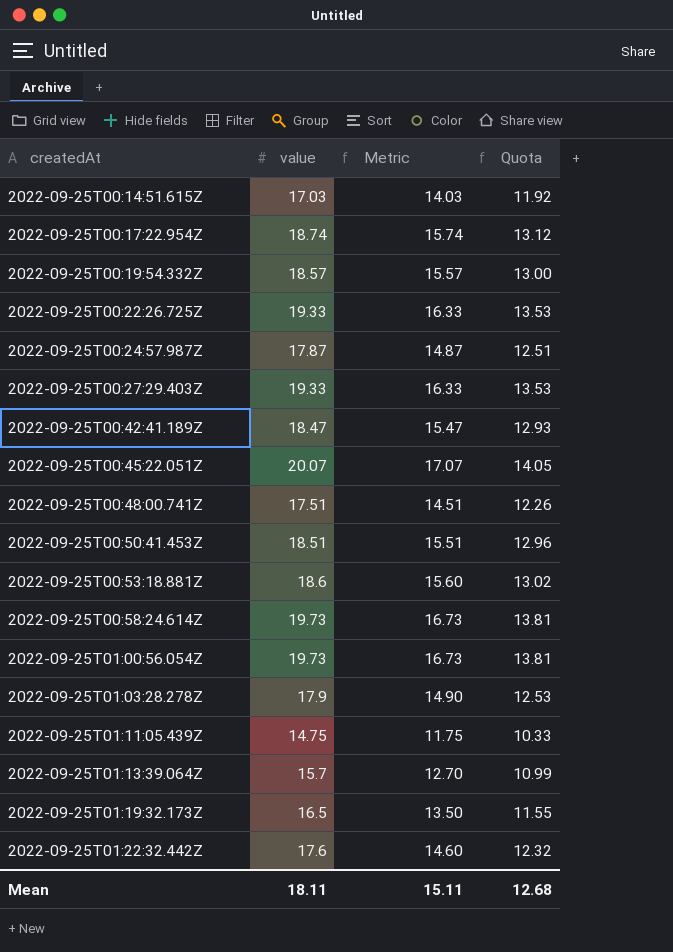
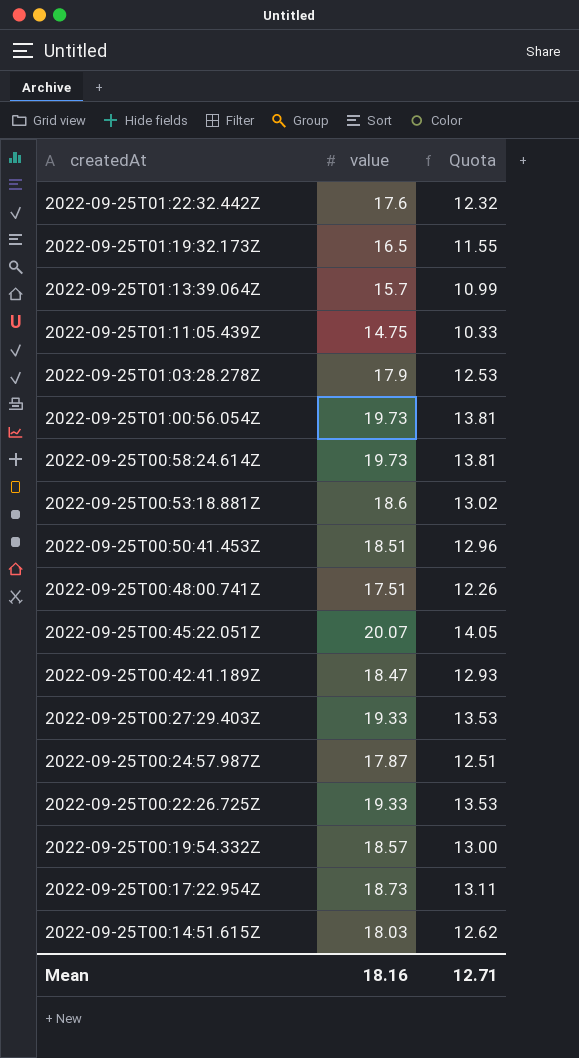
row order: createdAt ascending -> createdAt descending
column Metric | formula: [value] - 3 -> none
2022-09-25T00:17:22.954Z | value: 18.74 -> 18.73
2022-09-25T00:17:22.954Z | Quota: 13.12 -> 13.11
2022-09-25T00:14:51.615Z | value: 17.03 -> 18.03
2022-09-25T00:14:51.615Z | Quota: 11.92 -> 12.62
Mean | value: 18.11 -> 18.16
Mean | Quota: 12.68 -> 12.71

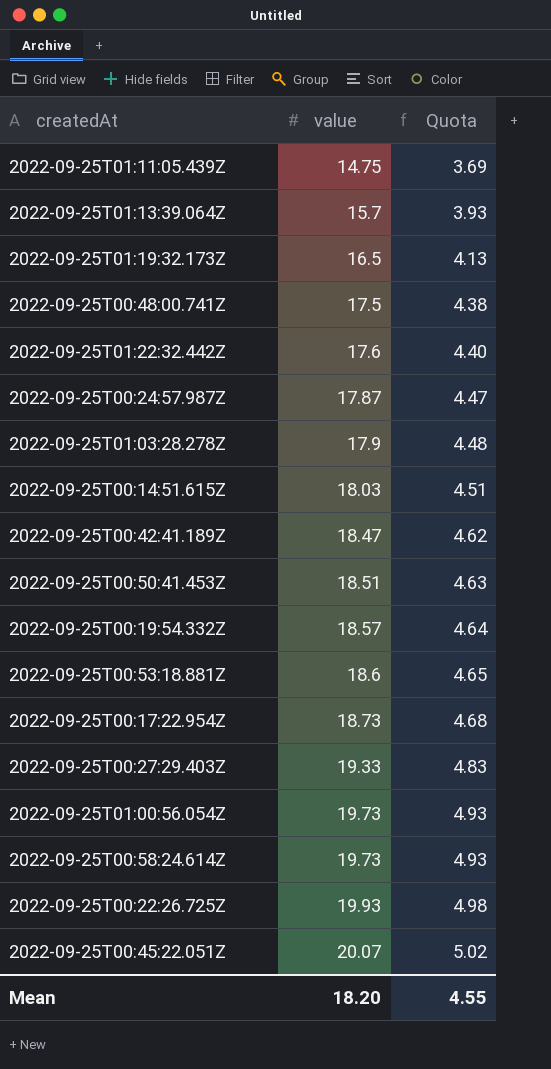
row order: createdAt descending -> value ascending
column Quota | formula: [value] * 0.7 -> [value] * 0.25
2022-09-25T00:48:00.741Z | value: 17.51 -> 17.5
2022-09-25T00:22:26.725Z | value: 19.33 -> 19.93
Mean | value: 18.16 -> 18.20
Mean | Quota: 12.71 -> 4.55

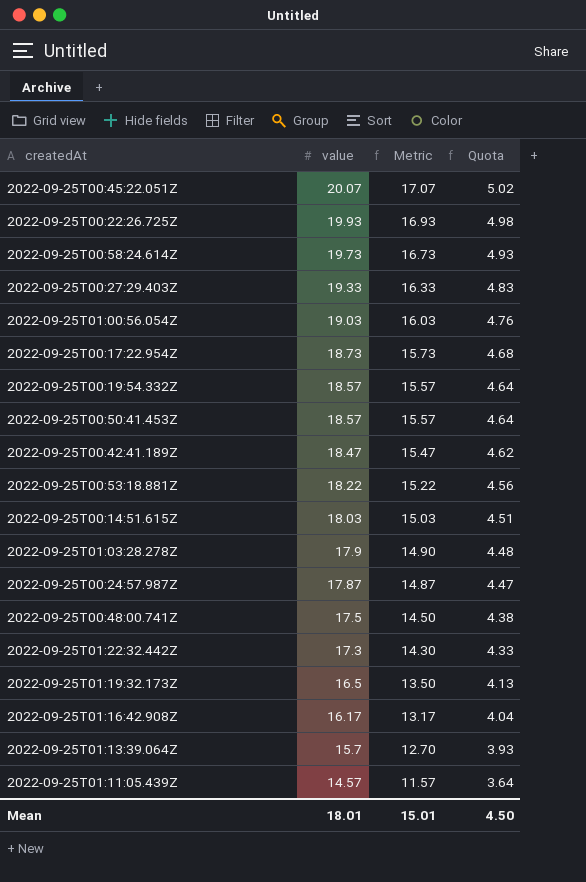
row order: value ascending -> value descending
column Metric | formula: none -> [value] - 3
2022-09-25T01:00:56.054Z | value: 19.73 -> 19.03
2022-09-25T01:00:56.054Z | Quota: 4.93 -> 4.76
2022-09-25T00:50:41.453Z | value: 18.51 -> 18.57
2022-09-25T00:50:41.453Z | Quota: 4.63 -> 4.64
2022-09-25T00:53:18.881Z | value: 18.6 -> 18.22
2022-09-25T00:53:18.881Z | Quota: 4.65 -> 4.56
2022-09-25T01:22:32.442Z | value: 17.6 -> 17.3
2022-09-25T01:22:32.442Z | Quota: 4.40 -> 4.33
row 2022-09-25T01:16:42.908Z: none -> 16.17 | 13.17 | 4.04
2022-09-25T01:11:05.439Z | value: 14.75 -> 14.57
2022-09-25T01:11:05.439Z | Quota: 3.69 -> 3.64
Mean | value: 18.20 -> 18.01
Mean | Quota: 4.55 -> 4.50

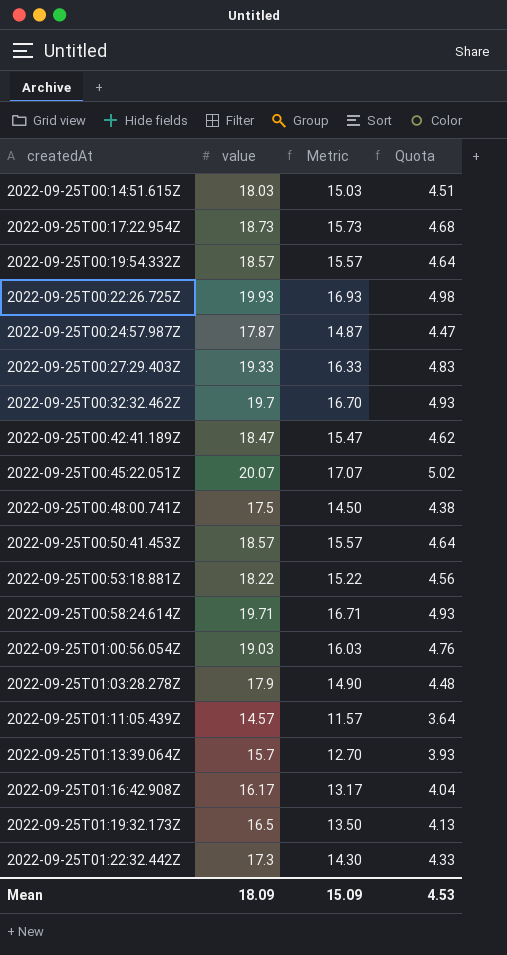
row order: value descending -> createdAt ascending
row 2022-09-25T00:32:32.462Z: none -> 19.7 | 16.70 | 4.93
2022-09-25T00:58:24.614Z | value: 19.73 -> 19.71
2022-09-25T00:58:24.614Z | Metric: 16.73 -> 16.71
Mean | value: 18.01 -> 18.09
Mean | Metric: 15.01 -> 15.09
Mean | Quota: 4.50 -> 4.53

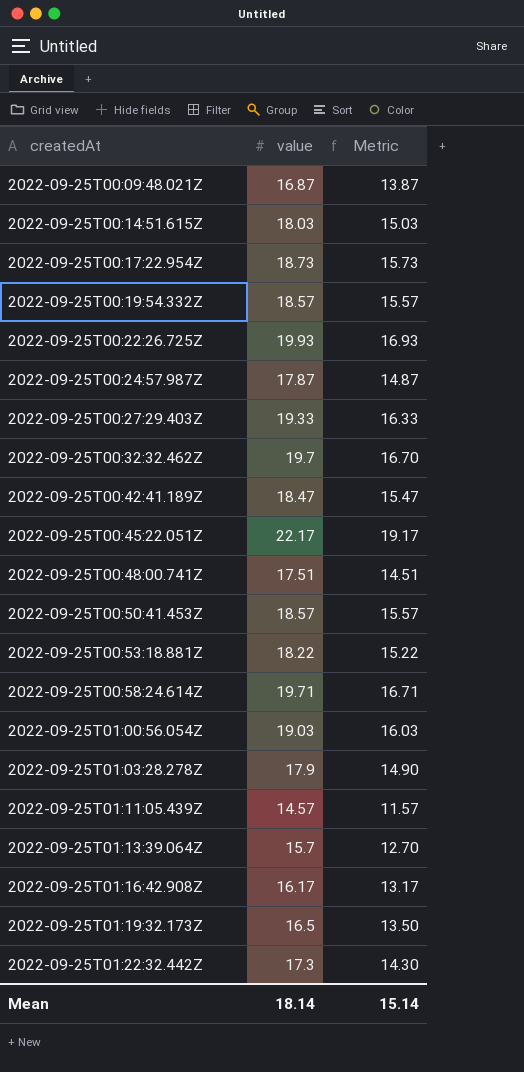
column Quota | formula: [value] * 0.25 -> none
row 2022-09-25T00:09:48.021Z: none -> 16.87 | 13.87
2022-09-25T00:45:22.051Z | value: 20.07 -> 22.17
2022-09-25T00:45:22.051Z | Metric: 17.07 -> 19.17
2022-09-25T00:48:00.741Z | value: 17.5 -> 17.51
2022-09-25T00:48:00.741Z | Metric: 14.50 -> 14.51
Mean | value: 18.09 -> 18.14
Mean | Metric: 15.09 -> 15.14

